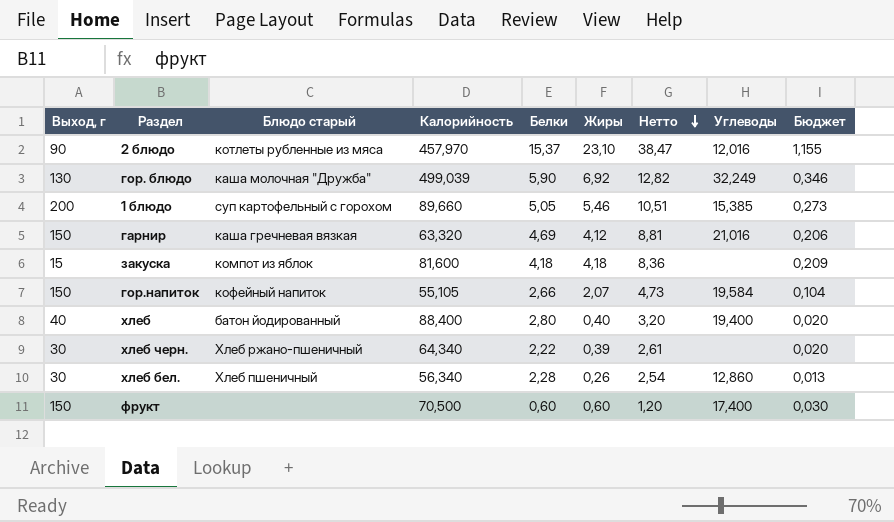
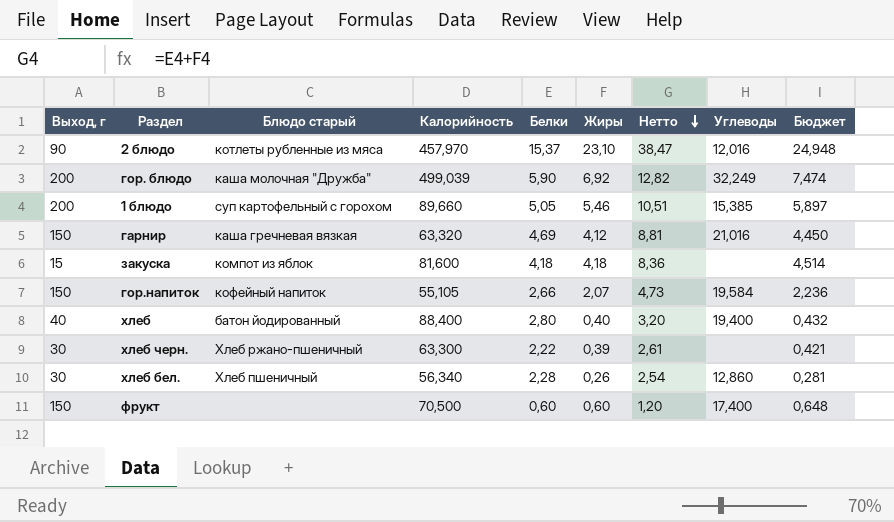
column Бюджет | formula: [Жиры] * 0,05 -> [Жиры] * 1,08
гор. блюдо | Выход, г: 130 -> 200
хлеб черн. | Калорийность: 64,340 -> 63,300

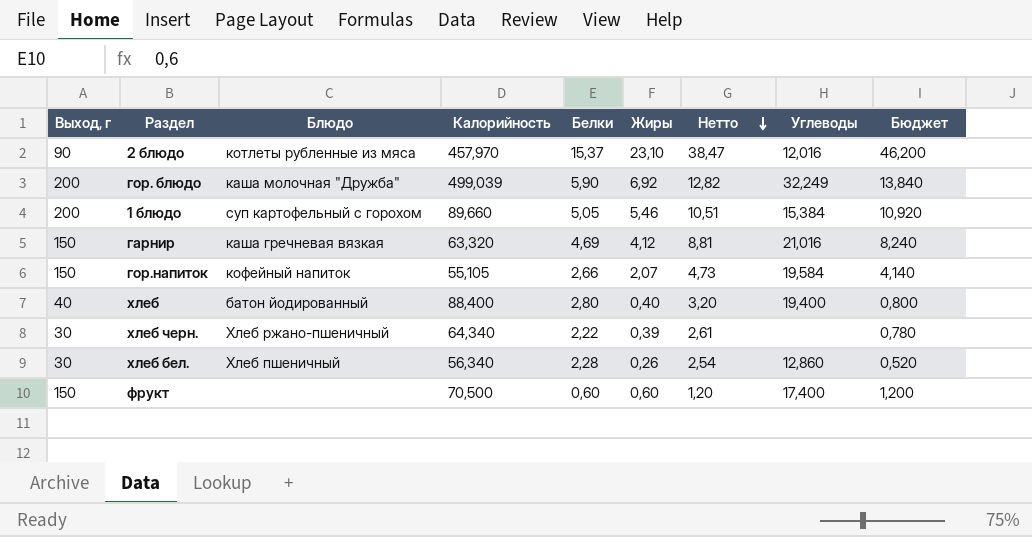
column name: Блюдо старый -> Блюдо
column Бюджет | formula: [Жиры] * 1,08 -> [Жиры] * 2
row закуска: 15 | компот из яблок | 81,600 | 4,18 | 4,18 | 8,36 | none | 4,514 -> none
1 блюдо | Углеводы: 15,385 -> 15,384
хлеб черн. | Калорийность: 63,300 -> 64,340

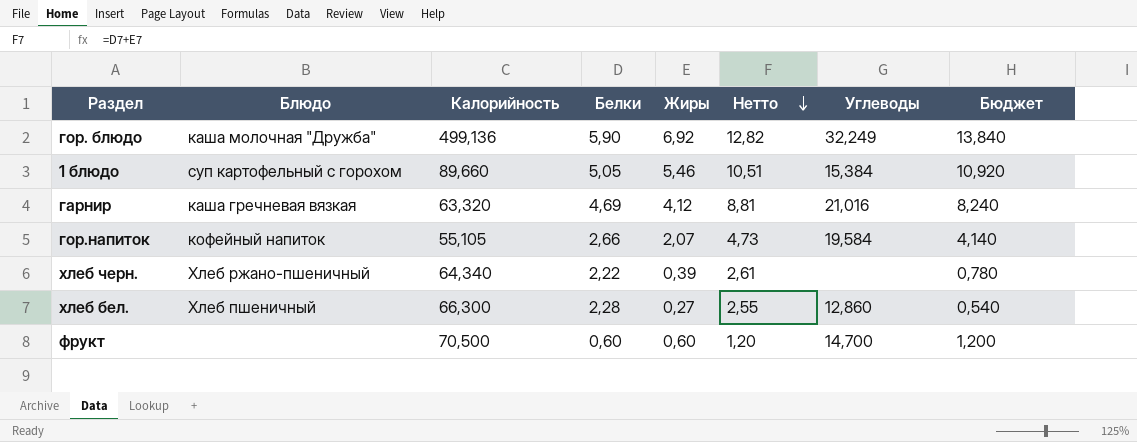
column Выход, г | position: 1 -> none
row 2 блюдо: 90 | котлеты рубленные из мяса | 457,970 | 15,37 | 23,10 | 38,47 | 12,016 | 46,200 -> none
row хлеб: 40 | батон йодированный | 88,400 | 2,80 | 0,40 | 3,20 | 19,400 | 0,800 -> none
гор. блюдо | Калорийность: 499,039 -> 499,136
хлеб бел. | Калорийность: 56,340 -> 66,300
хлеб бел. | Жиры: 0,26 -> 0,27
хлеб бел. | Нетто: 2,54 -> 2,55
хлеб бел. | Бюджет: 0,520 -> 0,540
фрукт | Углеводы: 17,400 -> 14,700

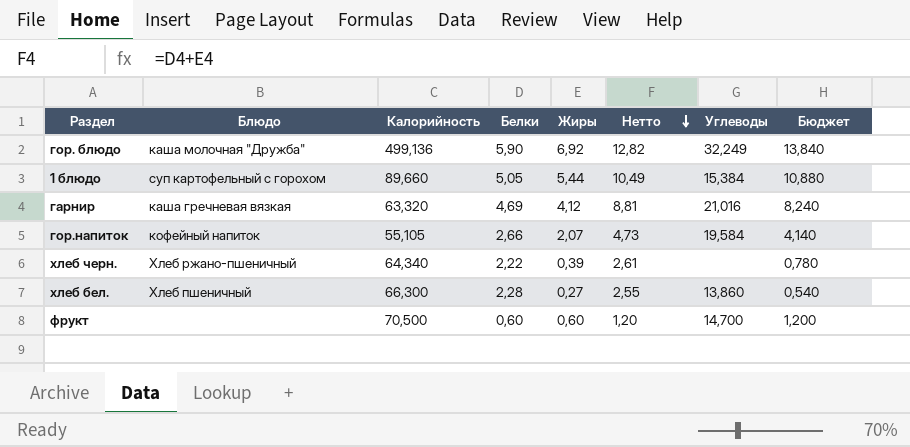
1 блюдо | Жиры: 5,46 -> 5,44
1 блюдо | Нетто: 10,51 -> 10,49
1 блюдо | Бюджет: 10,920 -> 10,880
хлеб бел. | Углеводы: 12,860 -> 13,860

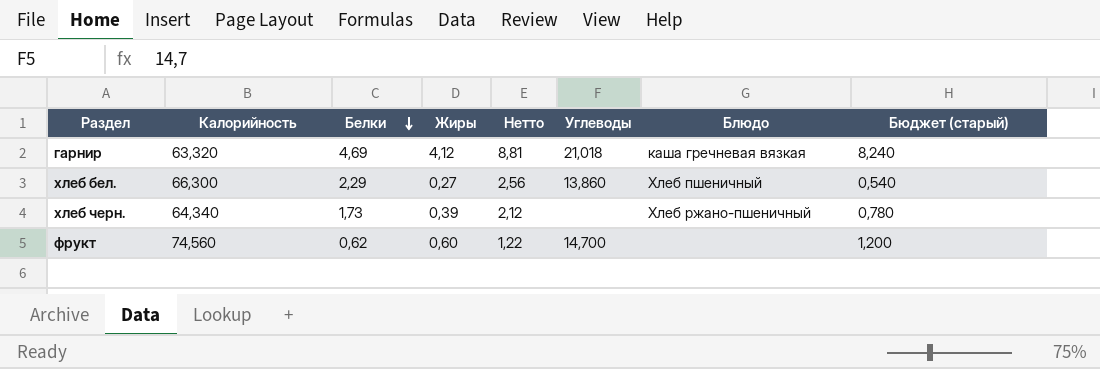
row order: Нетто descending -> Белки descending
column Блюдо | position: 2 -> 7
column name: Бюджет -> Бюджет (старый)
row гор. блюдо: каша молочная "Дружба" | 499,136 | 5,90 | 6,92 | 12,82 | 32,249 | 13,840 -> none
row 1 блюдо: суп картофельный с горохом | 89,660 | 5,05 | 5,44 | 10,49 | 15,384 | 10,880 -> none
row гор.напиток: кофейный напиток | 55,105 | 2,66 | 2,07 | 4,73 | 19,584 | 4,140 -> none
гарнир | Углеводы: 21,016 -> 21,018
хлеб бел. | Белки: 2,28 -> 2,29
хлеб бел. | Нетто: 2,55 -> 2,56
хлеб черн. | Белки: 2,22 -> 1,73
хлеб черн. | Нетто: 2,61 -> 2,12
фрукт | Калорийность: 70,500 -> 74,560
фрукт | Белки: 0,60 -> 0,62
фрукт | Нетто: 1,20 -> 1,22

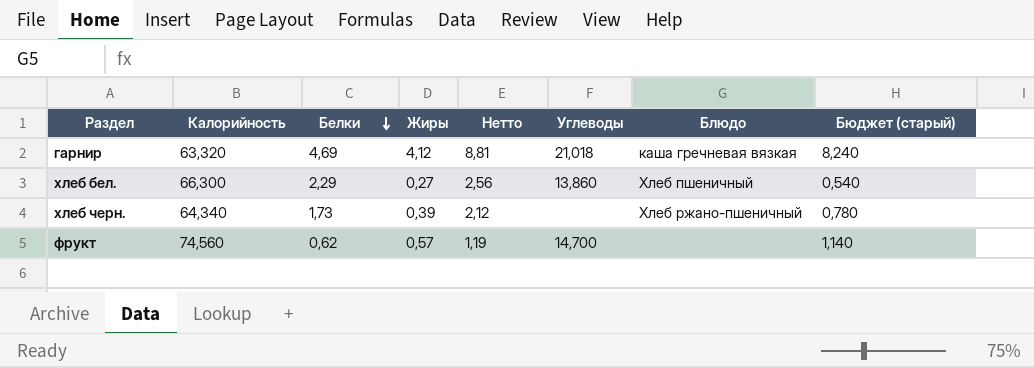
фрукт | Жиры: 0,60 -> 0,57
фрукт | Нетто: 1,22 -> 1,19
фрукт | Бюджет (старый): 1,200 -> 1,140

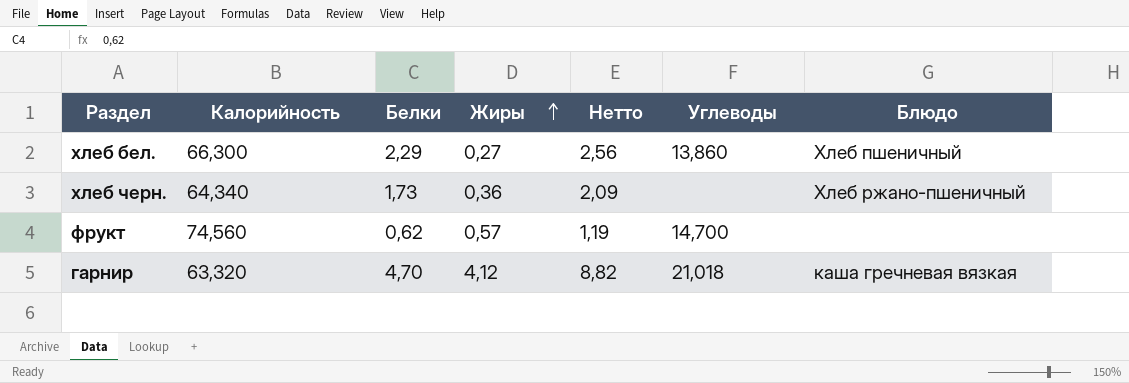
row order: Белки descending -> Жиры ascending
column Бюджет (старый) | formula: [Жиры] * 2 -> none
хлеб черн. | Жиры: 0,39 -> 0,36
хлеб черн. | Нетто: 2,12 -> 2,09
гарнир | Белки: 4,69 -> 4,70
гарнир | Нетто: 8,81 -> 8,82

